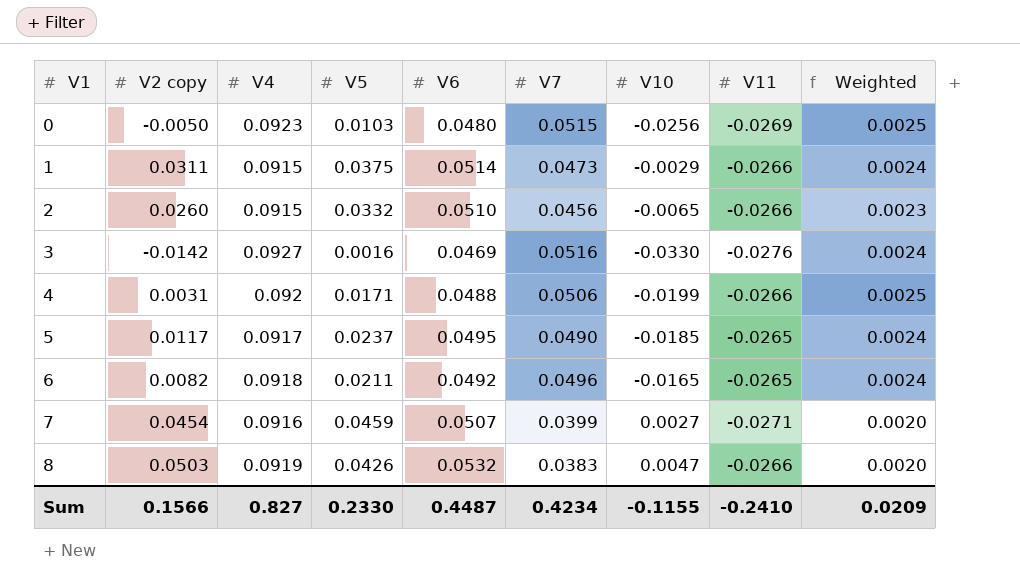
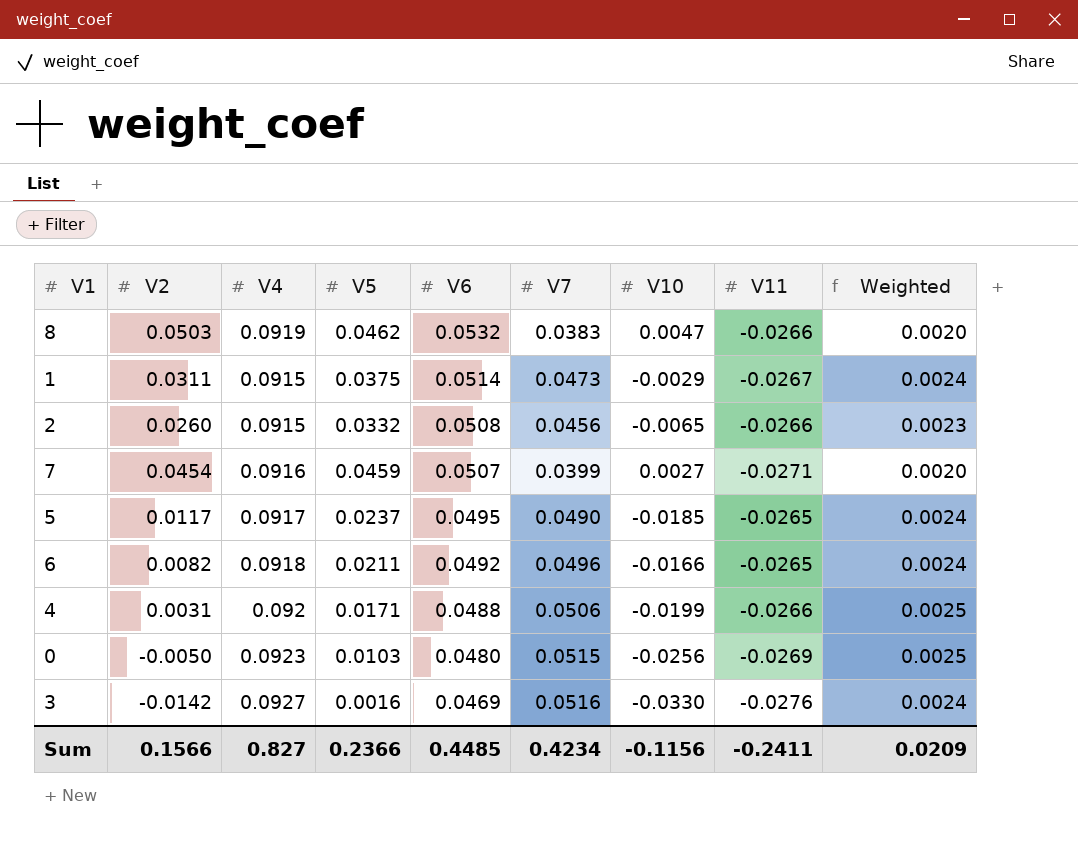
row order: V1 ascending -> V6 descending
column name: V2 copy -> V2
8 | V5: 0.0426 -> 0.0462
1 | V11: -0.0266 -> -0.0267
2 | V6: 0.0510 -> 0.0508
6 | V10: -0.0165 -> -0.0166
Sum | V5: 0.2330 -> 0.2366
Sum | V6: 0.4487 -> 0.4485
Sum | V10: -0.1155 -> -0.1156
Sum | V11: -0.2410 -> -0.2411

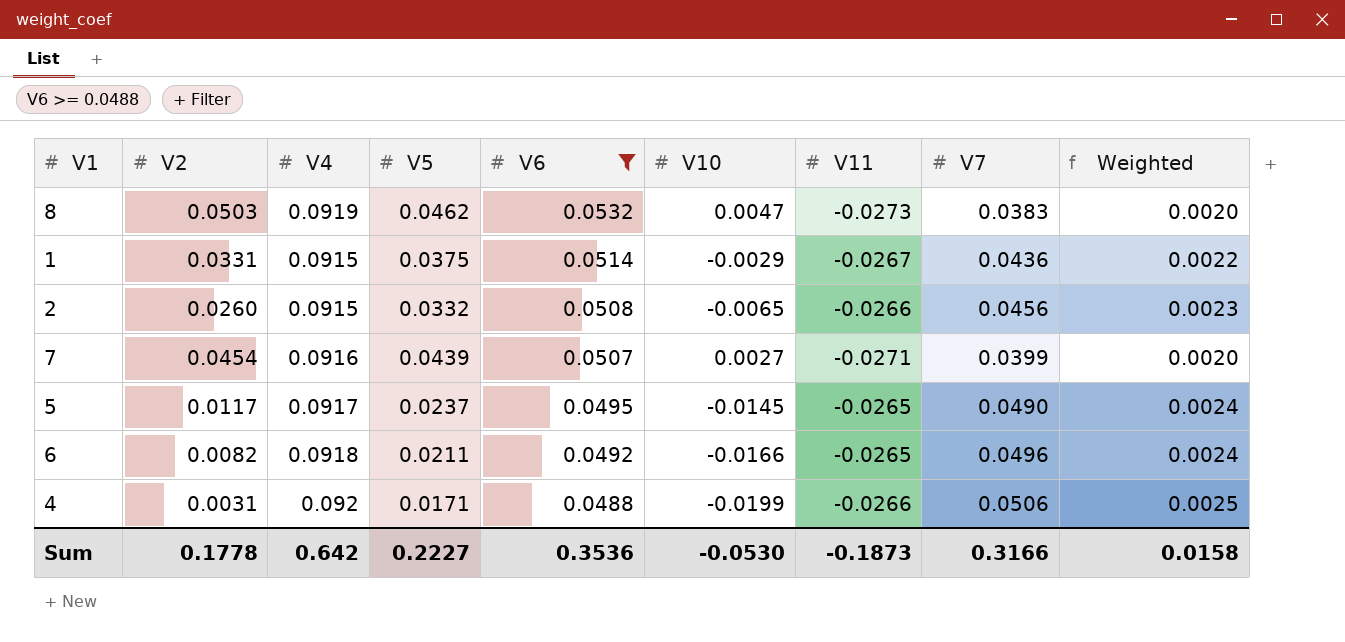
filter: none -> V6 >= 0.0488
column V7 | position: 6 -> 8
8 | V11: -0.0266 -> -0.0273
1 | V2: 0.0311 -> 0.0331
1 | V7: 0.0473 -> 0.0436
1 | Weighted: 0.0024 -> 0.0022
7 | V5: 0.0459 -> 0.0439
5 | V10: -0.0185 -> -0.0145
Sum | V2: 0.1566 -> 0.1778
Sum | V4: 0.827 -> 0.642
Sum | V5: 0.2366 -> 0.2227
Sum | V6: 0.4485 -> 0.3536
Sum | V10: -0.1156 -> -0.0530
Sum | V11: -0.2411 -> -0.1873
Sum | V7: 0.4234 -> 0.3166
Sum | Weighted: 0.0209 -> 0.0158

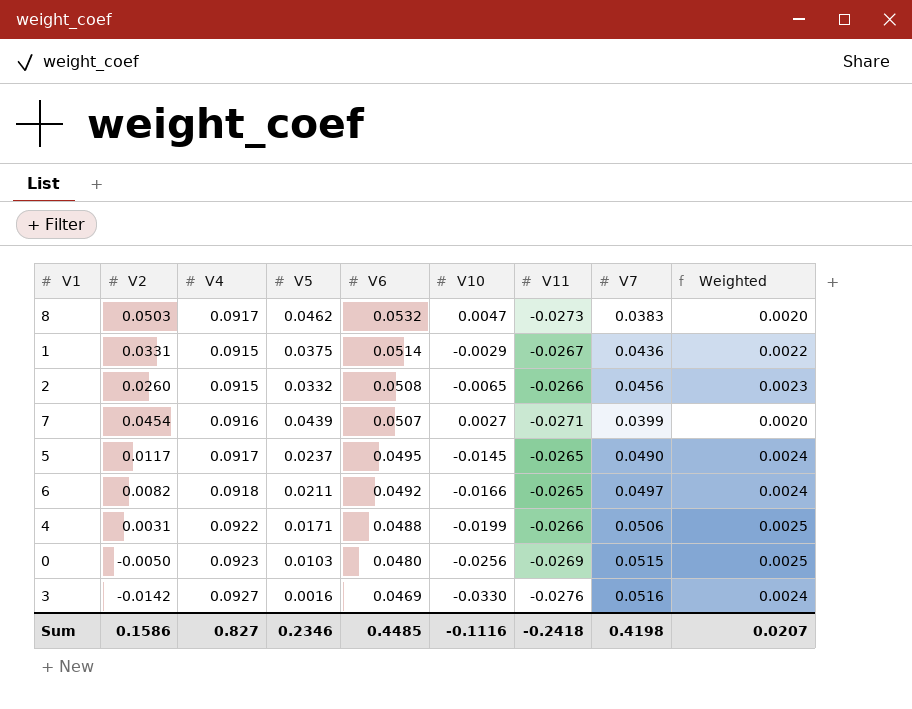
filter: V6 >= 0.0488 -> none
8 | V4: 0.0919 -> 0.0917
6 | V7: 0.0496 -> 0.0497
4 | V4: 0.092 -> 0.0922
Sum | V2: 0.1778 -> 0.1586
Sum | V4: 0.642 -> 0.827
Sum | V5: 0.2227 -> 0.2346
Sum | V6: 0.3536 -> 0.4485
Sum | V10: -0.0530 -> -0.1116
Sum | V11: -0.1873 -> -0.2418
Sum | V7: 0.3166 -> 0.4198
Sum | Weighted: 0.0158 -> 0.0207

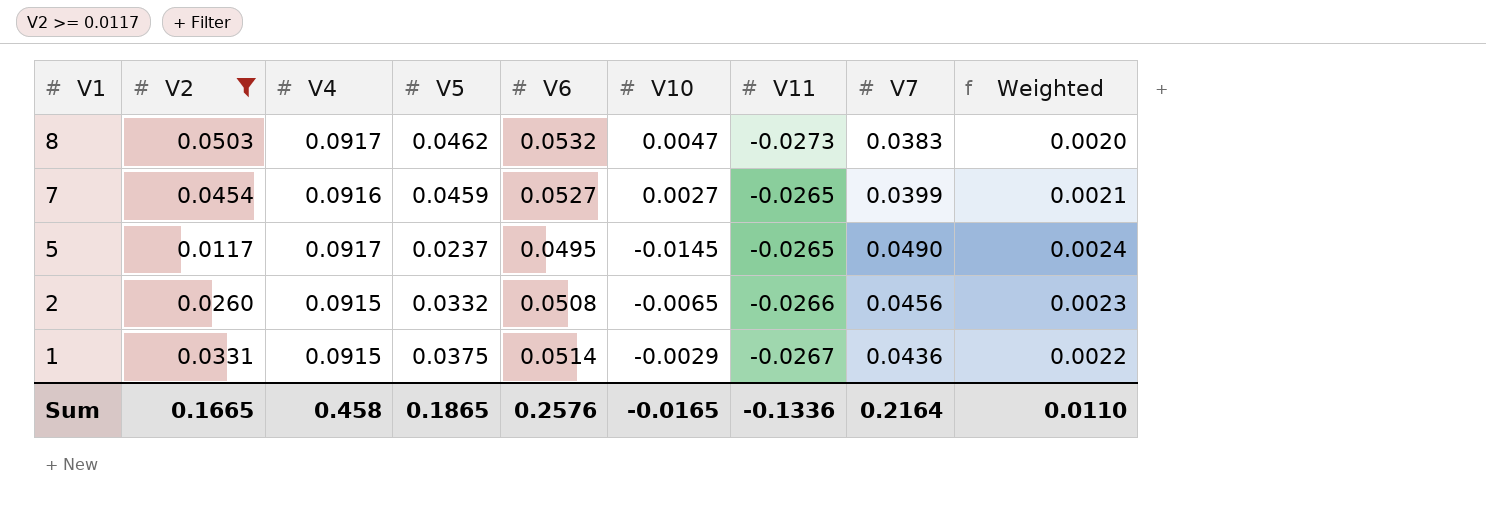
filter: none -> V2 >= 0.0117
row order: V6 descending -> V1 descending
7 | V5: 0.0439 -> 0.0459
7 | V6: 0.0507 -> 0.0527
7 | V11: -0.0271 -> -0.0265
7 | Weighted: 0.0020 -> 0.0021
Sum | V2: 0.1586 -> 0.1665
Sum | V4: 0.827 -> 0.458
Sum | V5: 0.2346 -> 0.1865
Sum | V6: 0.4485 -> 0.2576
Sum | V10: -0.1116 -> -0.0165
Sum | V11: -0.2418 -> -0.1336
Sum | V7: 0.4198 -> 0.2164
Sum | Weighted: 0.0207 -> 0.0110

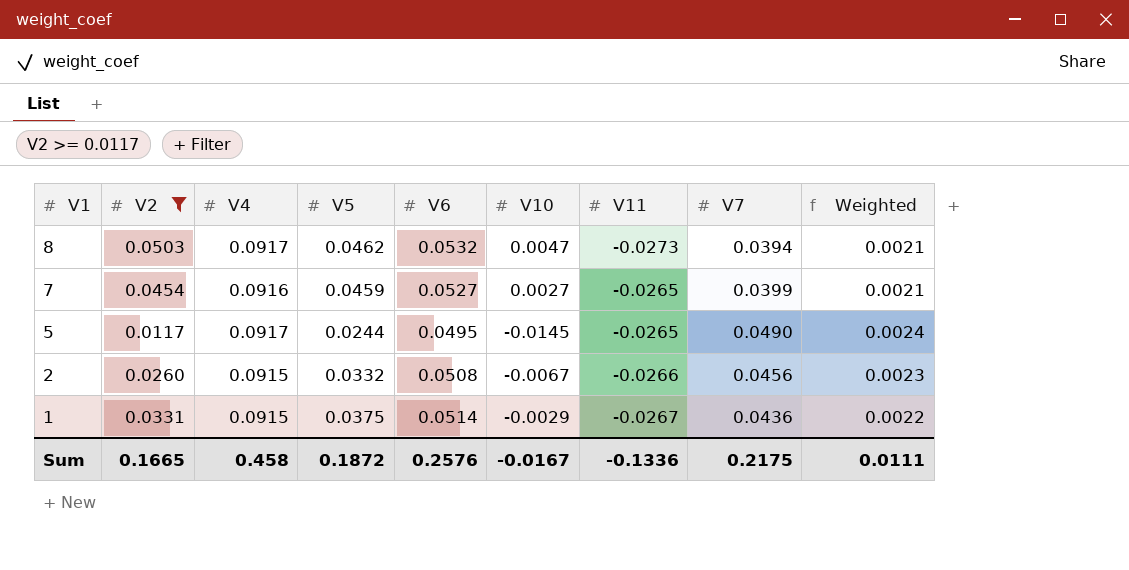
8 | V7: 0.0383 -> 0.0394
8 | Weighted: 0.0020 -> 0.0021
5 | V5: 0.0237 -> 0.0244
2 | V10: -0.0065 -> -0.0067
Sum | V5: 0.1865 -> 0.1872
Sum | V10: -0.0165 -> -0.0167
Sum | V7: 0.2164 -> 0.2175
Sum | Weighted: 0.0110 -> 0.0111

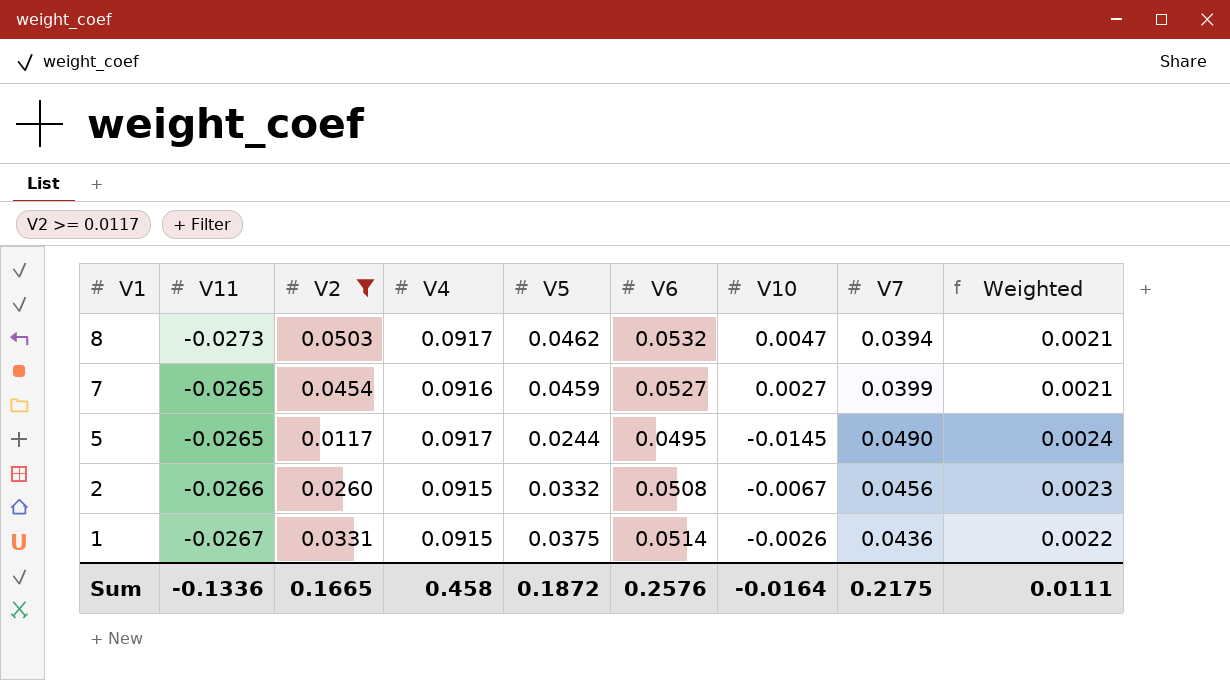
column V11 | position: 7 -> 2
1 | V10: -0.0029 -> -0.0026
Sum | V10: -0.0167 -> -0.0164

